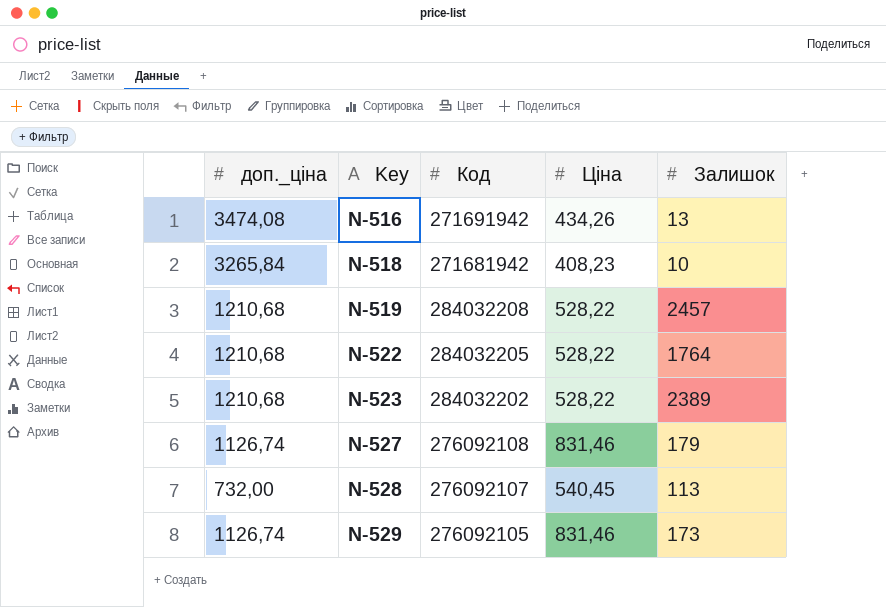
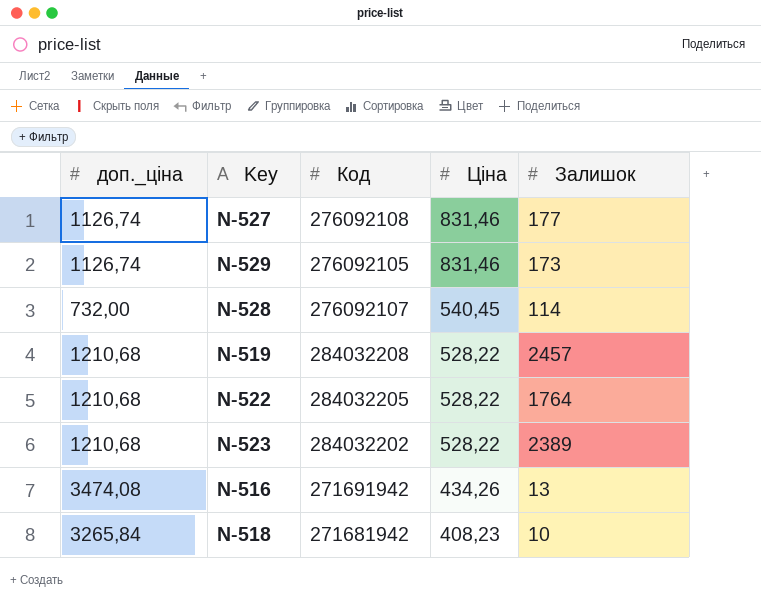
row order: Key ascending -> Ціна descending
N-527 | Залишок: 179 -> 177
N-528 | Залишок: 113 -> 114

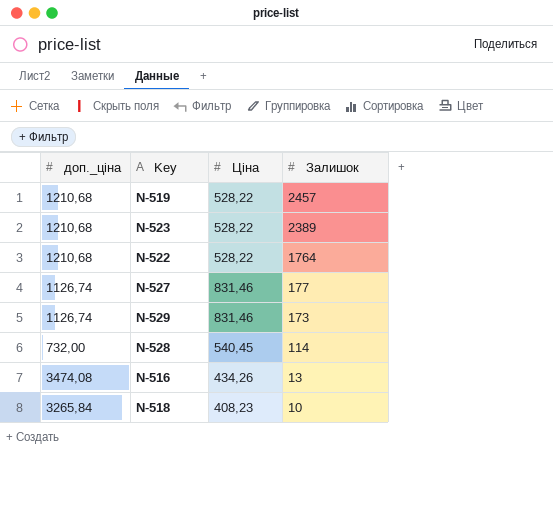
row order: Ціна descending -> Залишок descending
column Код | position: 3 -> none

